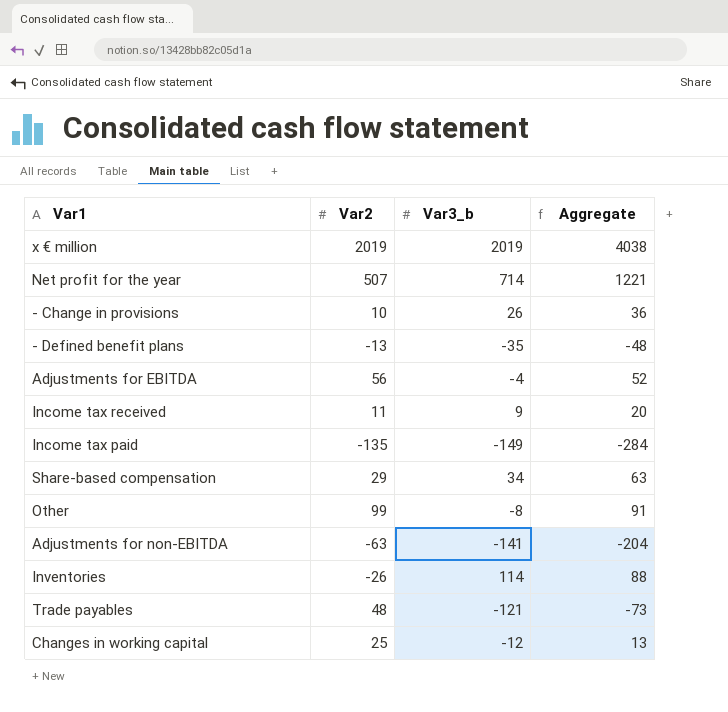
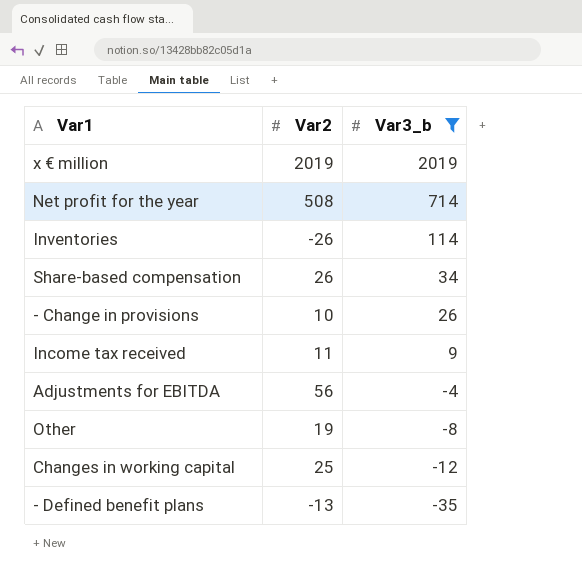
filter: none -> Var3_b >= -35
row order: none -> Var3_b descending
column Aggregate | formula: [Var2] + [Var3_b] -> none
Net profit for the year | Var2: 507 -> 508
Share-based compensation | Var2: 29 -> 26
Other | Var2: 99 -> 19

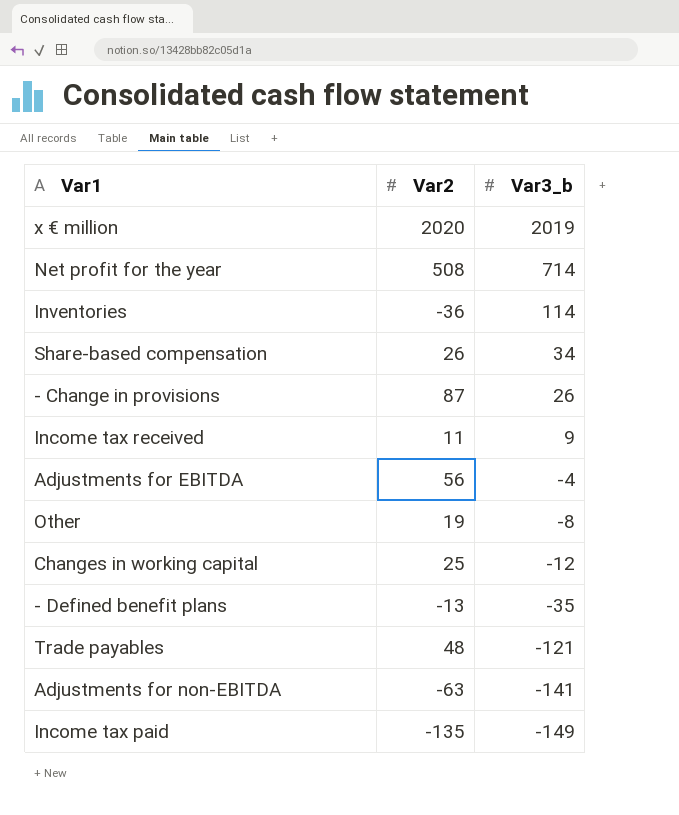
filter: Var3_b >= -35 -> none
x € million | Var2: 2019 -> 2020
Inventories | Var2: -26 -> -36
- Change in provisions | Var2: 10 -> 87

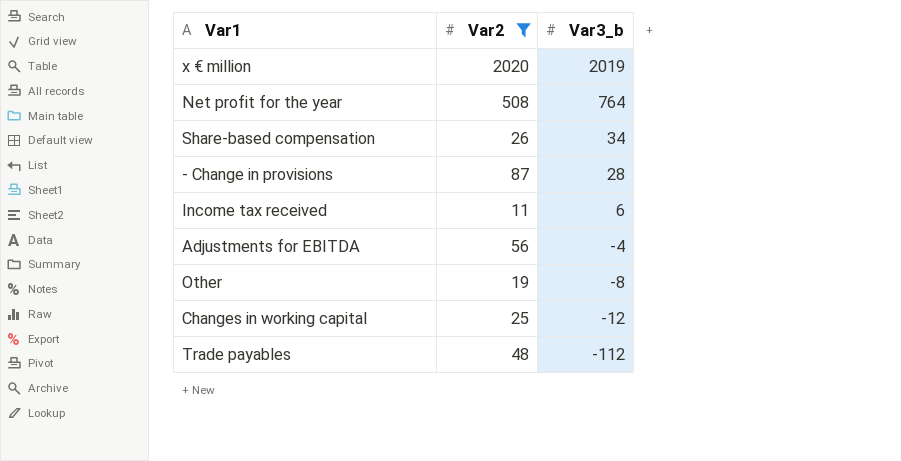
filter: none -> Var2 >= 11
Net profit for the year | Var3_b: 714 -> 764
- Change in provisions | Var3_b: 26 -> 28
Income tax received | Var3_b: 9 -> 6
Trade payables | Var3_b: -121 -> -112

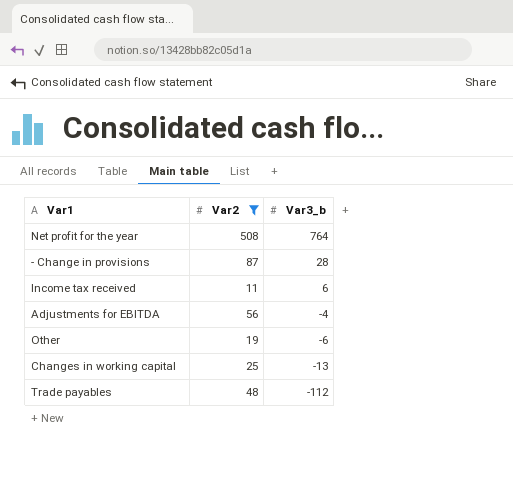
row x € million: 2020 | 2019 -> none
row Share-based compensation: 26 | 34 -> none
Other | Var3_b: -8 -> -6
Changes in working capital | Var3_b: -12 -> -13

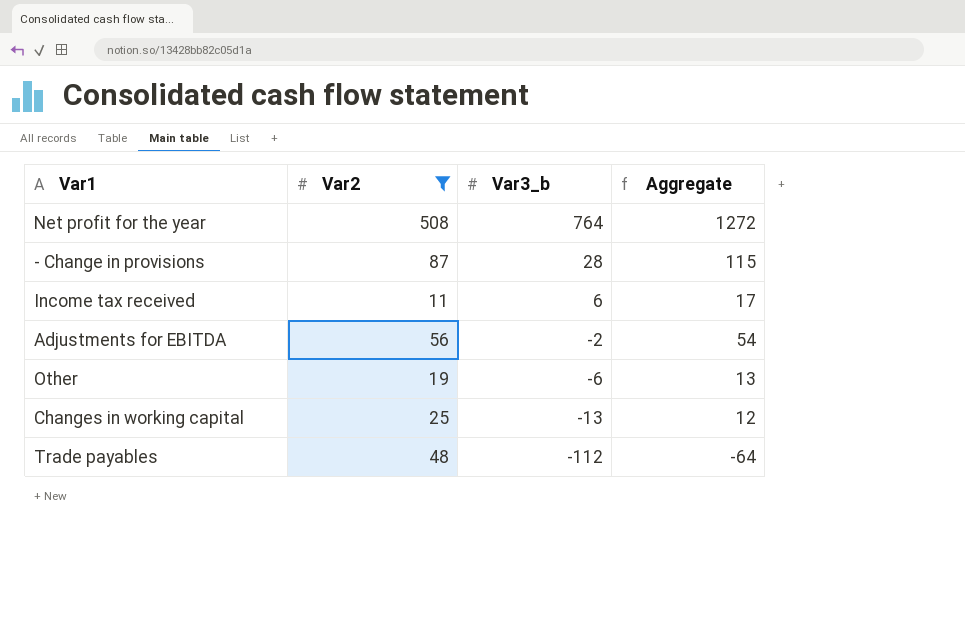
column Aggregate | formula: none -> [Var2] + [Var3_b]
Adjustments for EBITDA | Var3_b: -4 -> -2

